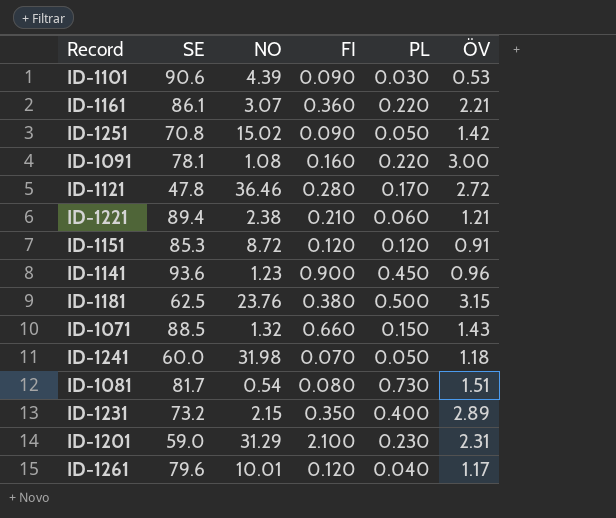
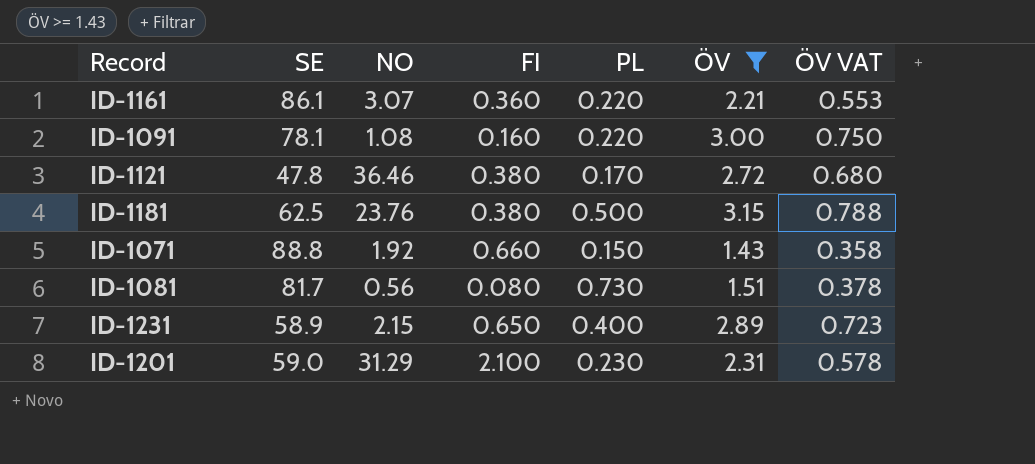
filter: none -> ÖV >= 1.43
column ÖV VAT | formula: none -> [ÖV] * 0.25
ID-1121 | FI: 0.280 -> 0.380
ID-1071 | SE: 88.5 -> 88.8
ID-1071 | NO: 1.32 -> 1.92
ID-1081 | NO: 0.54 -> 0.56
ID-1231 | SE: 73.2 -> 58.9
ID-1231 | FI: 0.350 -> 0.650

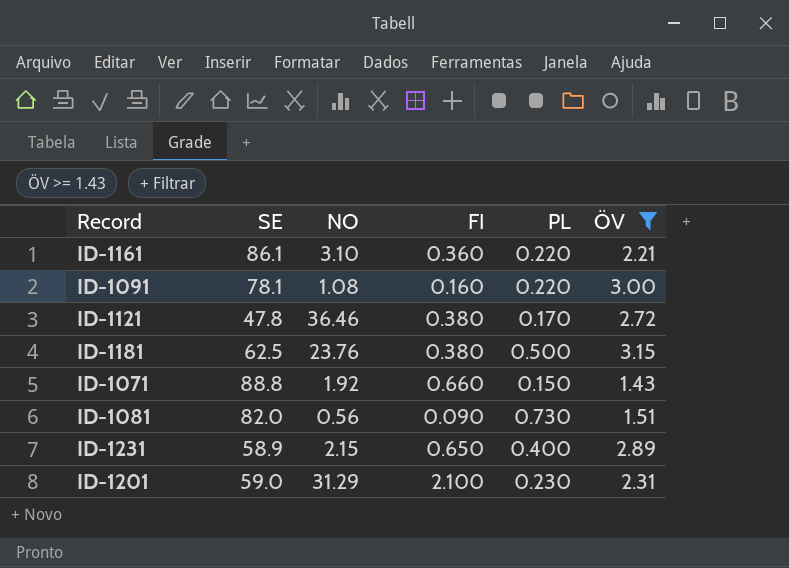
column ÖV VAT | formula: [ÖV] * 0.25 -> none
ID-1161 | NO: 3.07 -> 3.10
ID-1081 | SE: 81.7 -> 82.0
ID-1081 | FI: 0.080 -> 0.090

